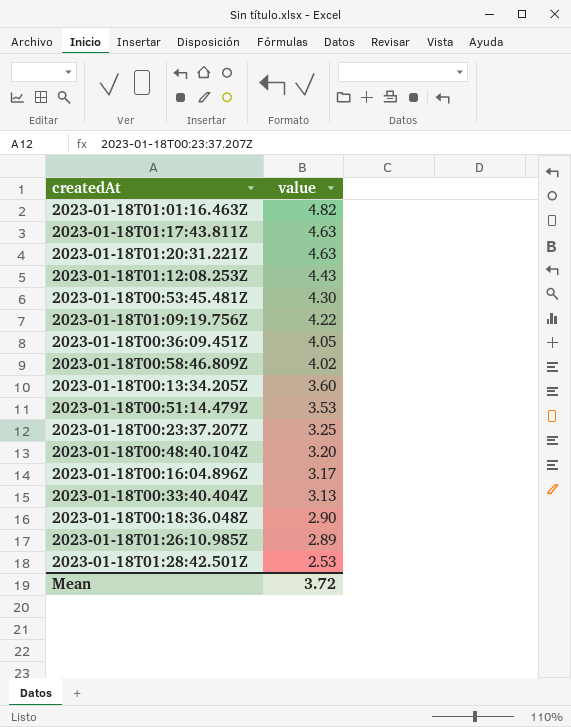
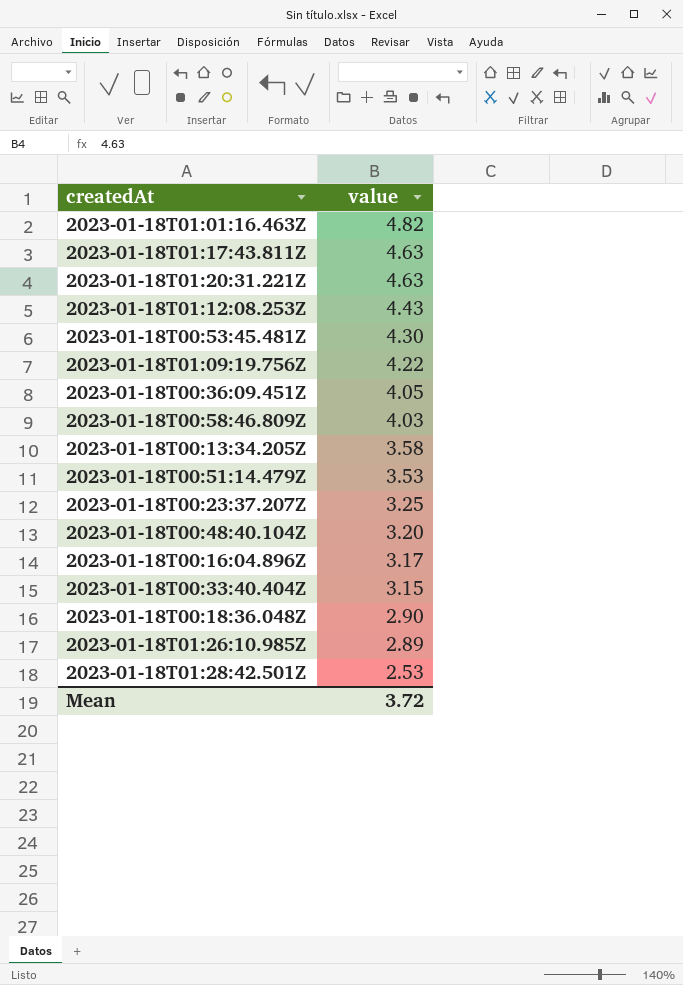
2023-01-18T00:58:46.809Z | value: 4.02 -> 4.03
2023-01-18T00:13:34.205Z | value: 3.60 -> 3.58
2023-01-18T00:33:40.404Z | value: 3.13 -> 3.15

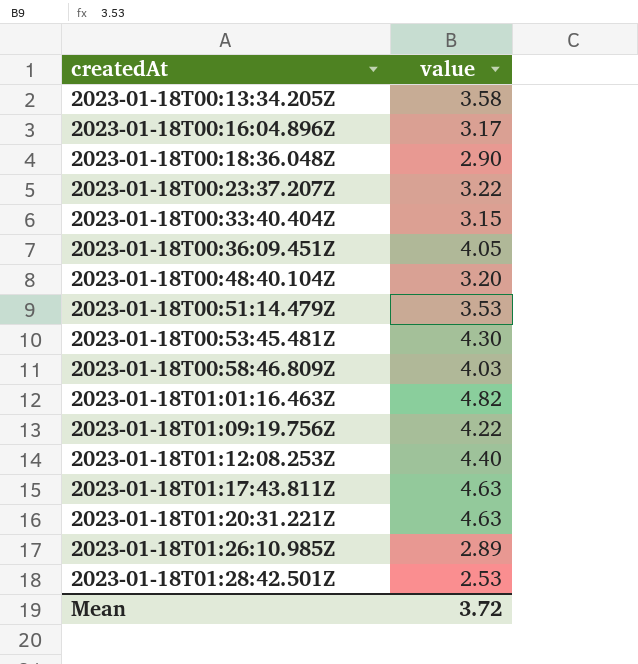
row order: value descending -> createdAt ascending
2023-01-18T00:23:37.207Z | value: 3.25 -> 3.22
2023-01-18T01:12:08.253Z | value: 4.43 -> 4.40

